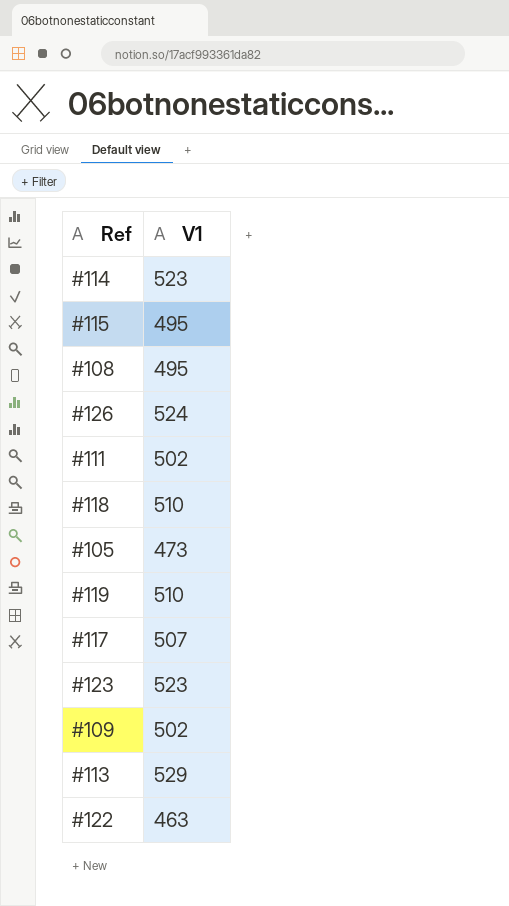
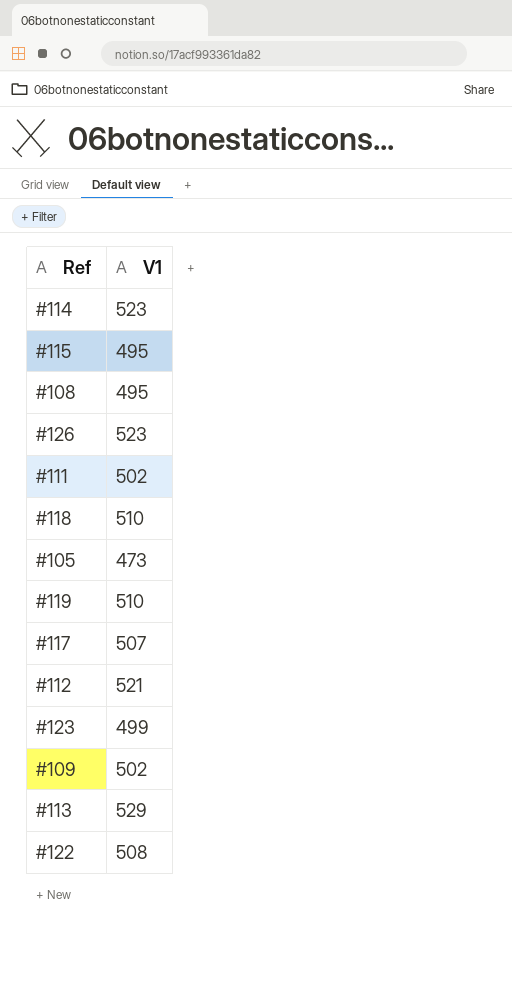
#126 | V1: 524 -> 523
row #112: none -> 521
#123 | V1: 523 -> 499
#122 | V1: 463 -> 508

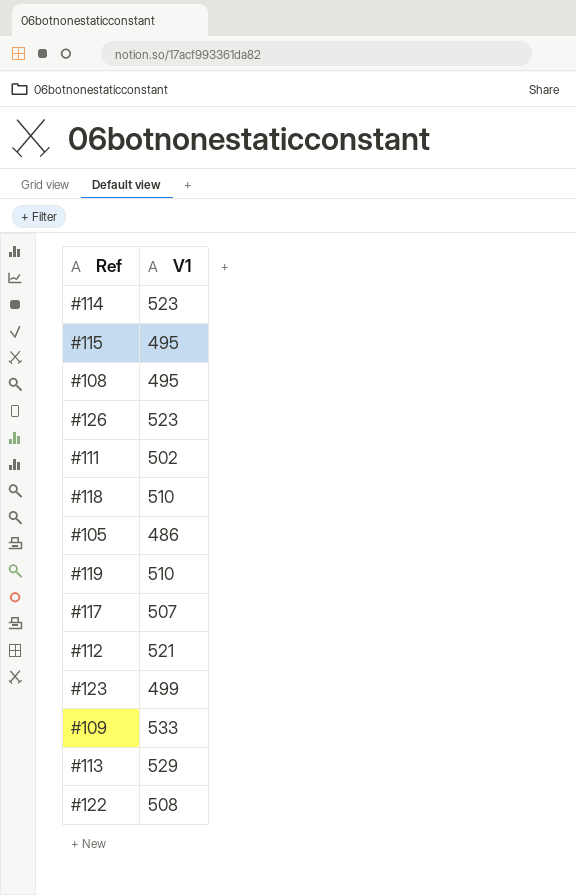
#105 | V1: 473 -> 486
#109 | V1: 502 -> 533

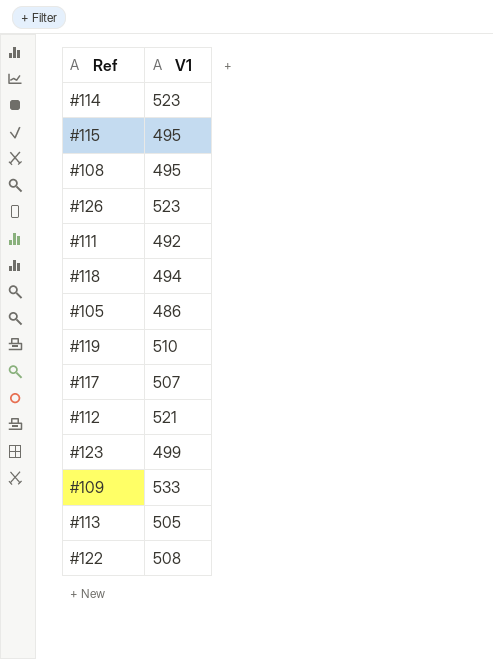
#111 | V1: 502 -> 492
#118 | V1: 510 -> 494
#113 | V1: 529 -> 505

